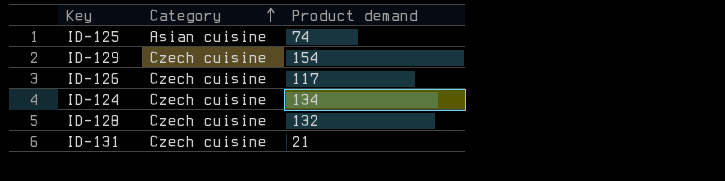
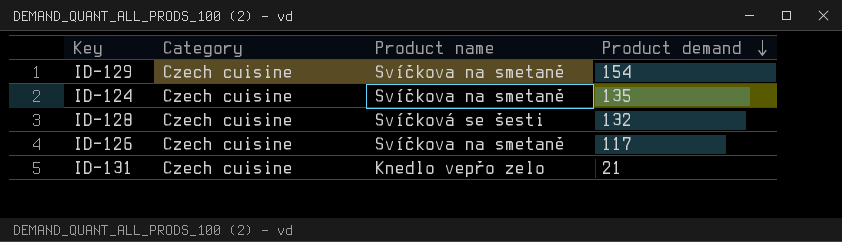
row order: Category ascending -> Product demand descending
column Product name | position: none -> 3
row ID-125: Asian cuisine | 74 -> none
ID-124 | Product demand: 134 -> 135

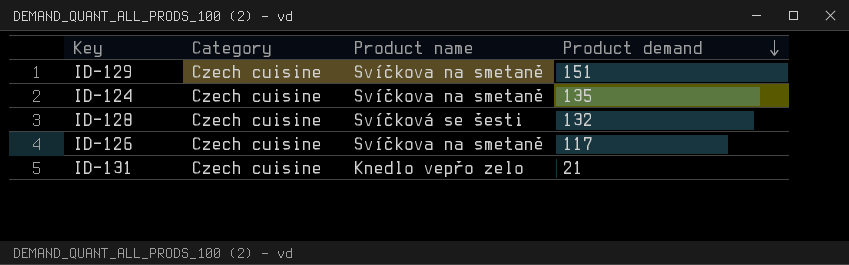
ID-129 | Product demand: 154 -> 151

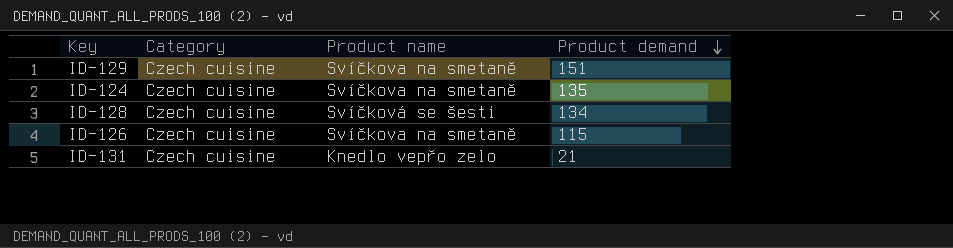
ID-128 | Product demand: 132 -> 134
ID-126 | Product demand: 117 -> 115

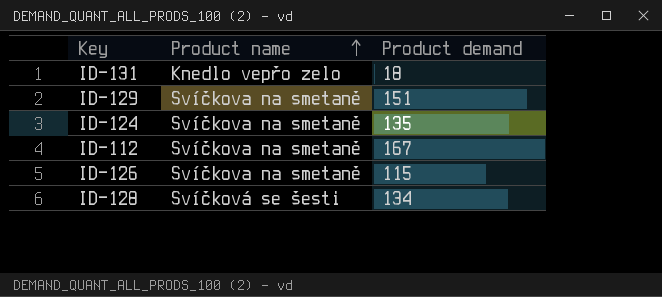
row order: Product demand descending -> Product name ascending
column Category | position: 2 -> none
ID-131 | Product demand: 21 -> 18
row ID-112: none -> Svíčkova na smetaně | 167

